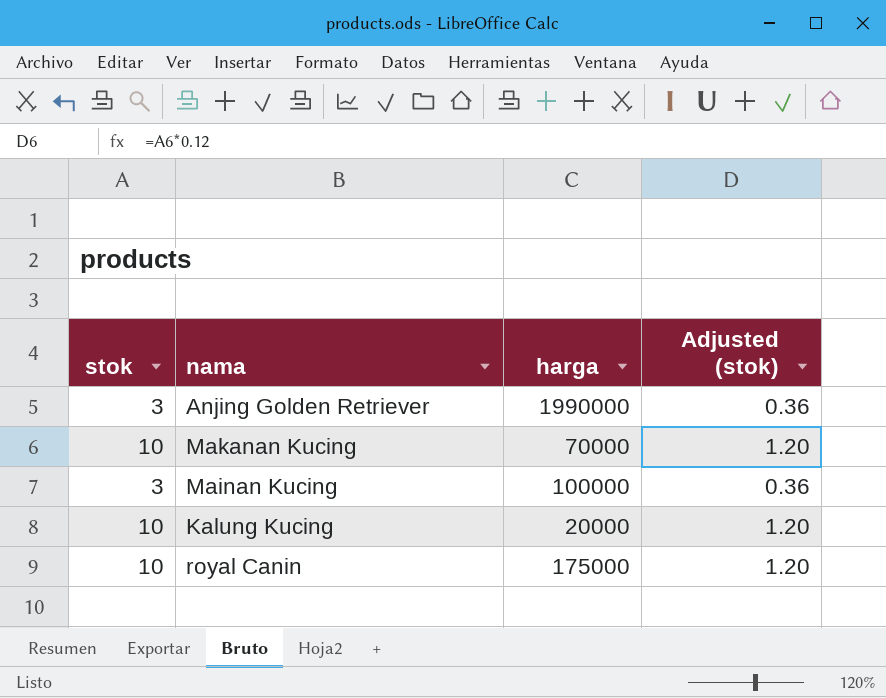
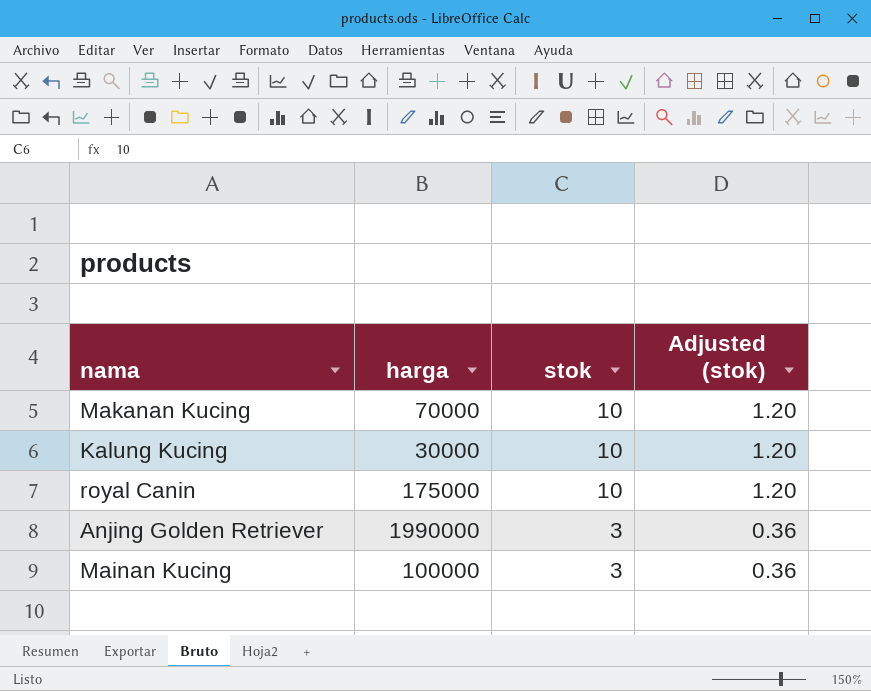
row order: none -> stok descending
column stok | position: 1 -> 3
Kalung Kucing | harga: 20000 -> 30000

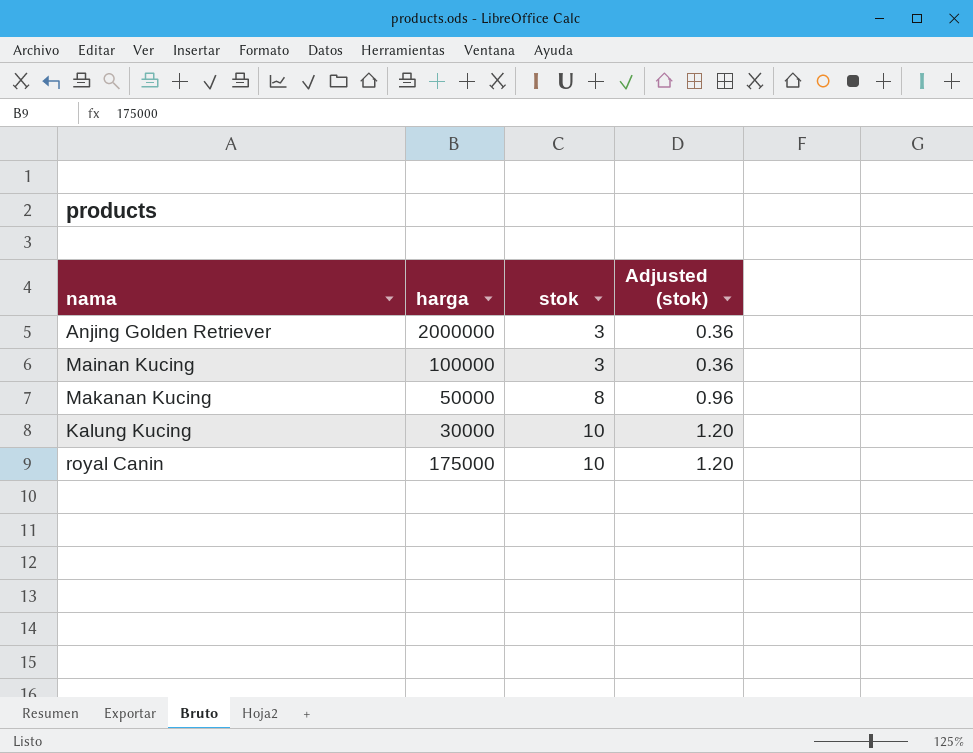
row order: stok descending -> stok ascending
Anjing Golden Retriever | harga: 1990000 -> 2000000
Makanan Kucing | harga: 70000 -> 50000
Makanan Kucing | stok: 10 -> 8
Makanan Kucing | Adjusted (stok): 1.20 -> 0.96

